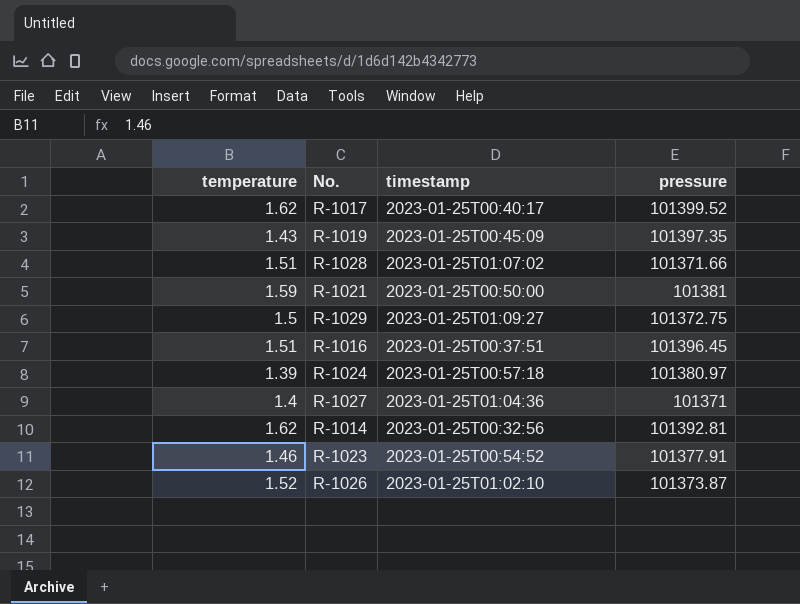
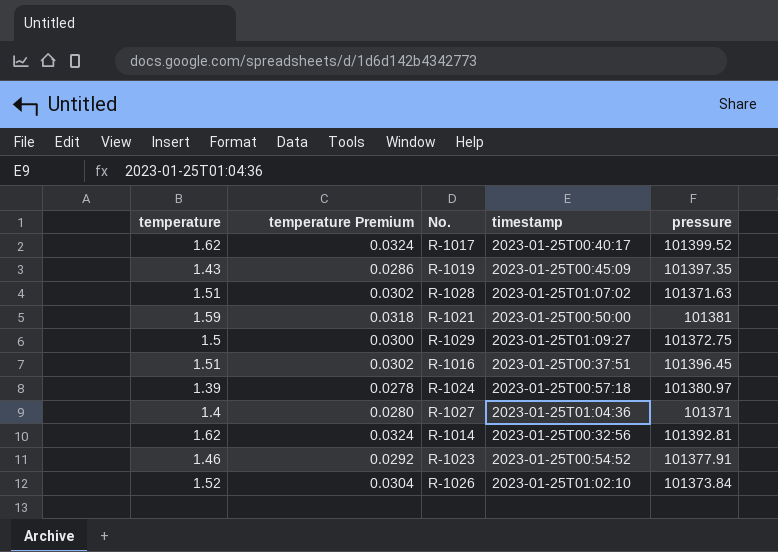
column temperature Premium | formula: none -> [temperature] * 0.02
R-1028 | pressure: 101371.66 -> 101371.63
R-1026 | pressure: 101373.87 -> 101373.84

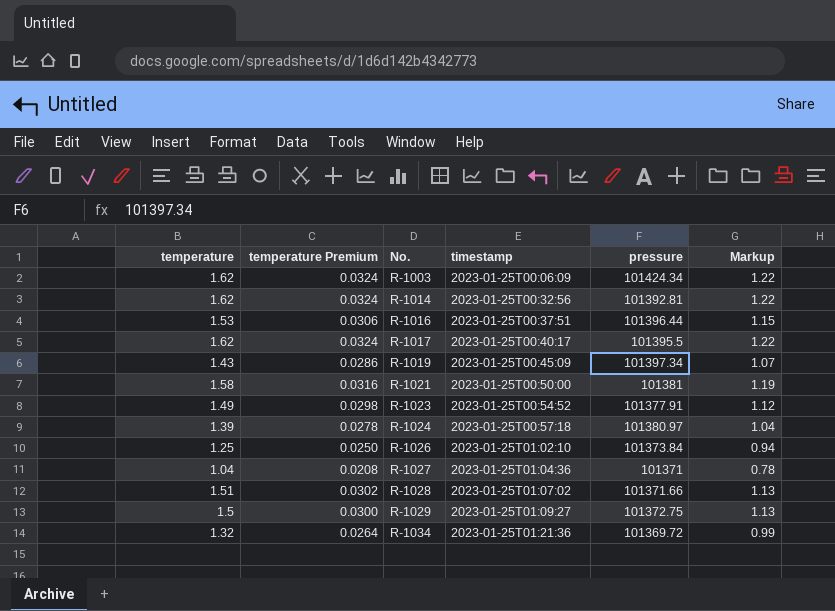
row order: none -> No. ascending
column Markup | formula: none -> [temperature] * 0.75
row R-1003: none -> 1.62 | 0.0324 | 2023-01-25T00:06:09 | 101424.34 | 1.22
R-1016 | temperature: 1.51 -> 1.53
R-1016 | temperature Premium: 0.0302 -> 0.0306
R-1016 | pressure: 101396.45 -> 101396.44
R-1017 | pressure: 101399.52 -> 101395.5
R-1019 | pressure: 101397.35 -> 101397.34
R-1021 | temperature: 1.59 -> 1.58
R-1021 | temperature Premium: 0.0318 -> 0.0316
R-1023 | temperature: 1.46 -> 1.49
R-1023 | temperature Premium: 0.0292 -> 0.0298
R-1026 | temperature: 1.52 -> 1.25
R-1026 | temperature Premium: 0.0304 -> 0.0250
R-1027 | temperature: 1.4 -> 1.04
R-1027 | temperature Premium: 0.0280 -> 0.0208
R-1028 | pressure: 101371.63 -> 101371.66
row R-1034: none -> 1.32 | 0.0264 | 2023-01-25T01:21:36 | 101369.72 | 0.99

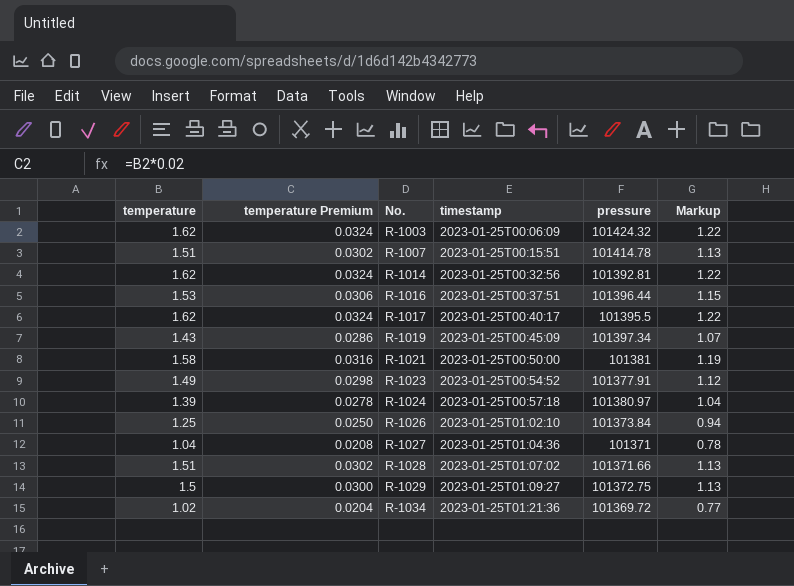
R-1003 | pressure: 101424.34 -> 101424.32
row R-1007: none -> 1.51 | 0.0302 | 2023-01-25T00:15:51 | 101414.78 | 1.13
R-1034 | temperature: 1.32 -> 1.02
R-1034 | temperature Premium: 0.0264 -> 0.0204
R-1034 | Markup: 0.99 -> 0.77

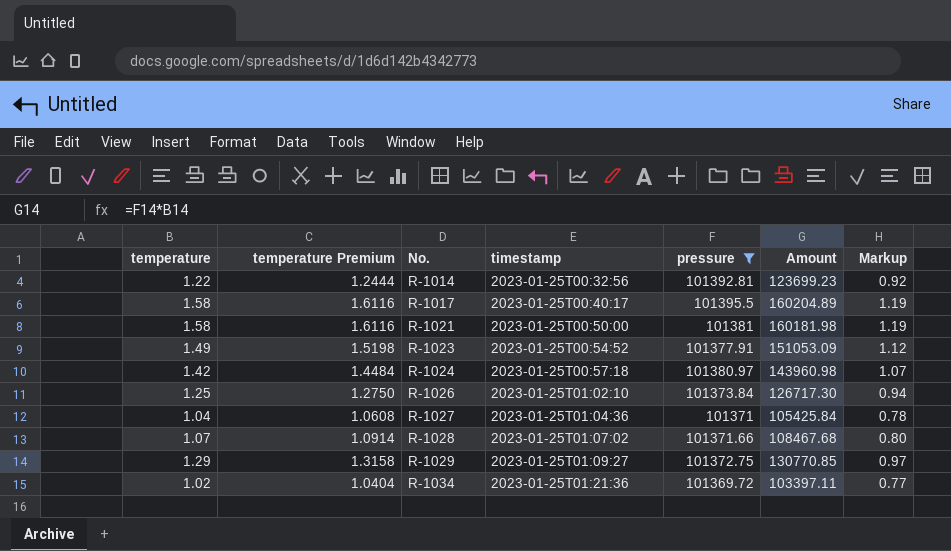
filter: none -> pressure <= 101395.5
column temperature Premium | formula: [temperature] * 0.02 -> [temperature] * 1.02
column Amount | formula: none -> [temperature] * [pressure]
R-1014 | temperature: 1.62 -> 1.22
R-1014 | Markup: 1.22 -> 0.92
R-1017 | temperature: 1.62 -> 1.58
R-1017 | Markup: 1.22 -> 1.19
R-1024 | temperature: 1.39 -> 1.42
R-1024 | Markup: 1.04 -> 1.07
R-1028 | temperature: 1.51 -> 1.07
R-1028 | Markup: 1.13 -> 0.80
R-1029 | temperature: 1.5 -> 1.29
R-1029 | Markup: 1.13 -> 0.97

